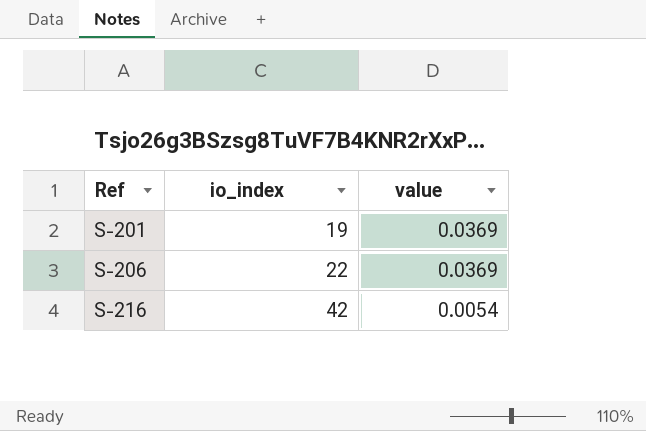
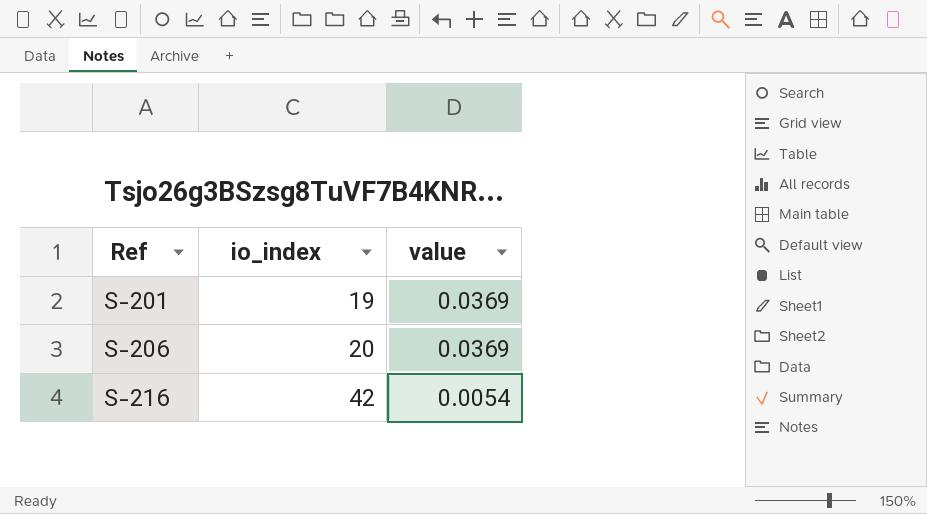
S-206 | io_index: 22 -> 20

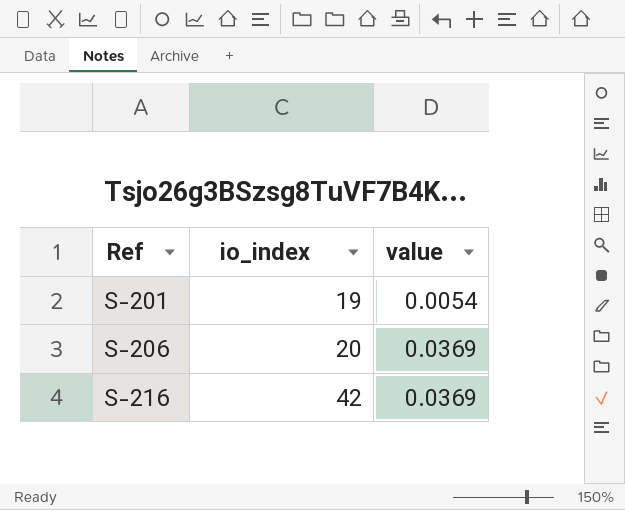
S-201 | value: 0.0369 -> 0.0054
S-216 | value: 0.0054 -> 0.0369

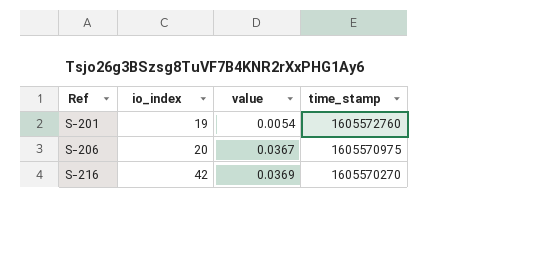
column time_stamp | position: none -> 4
S-206 | value: 0.0369 -> 0.0367

